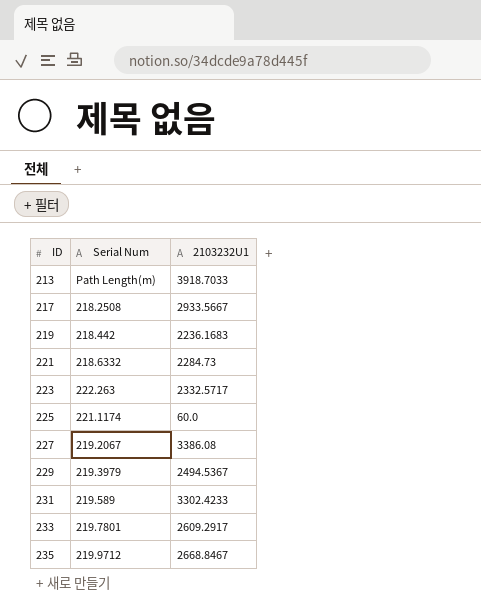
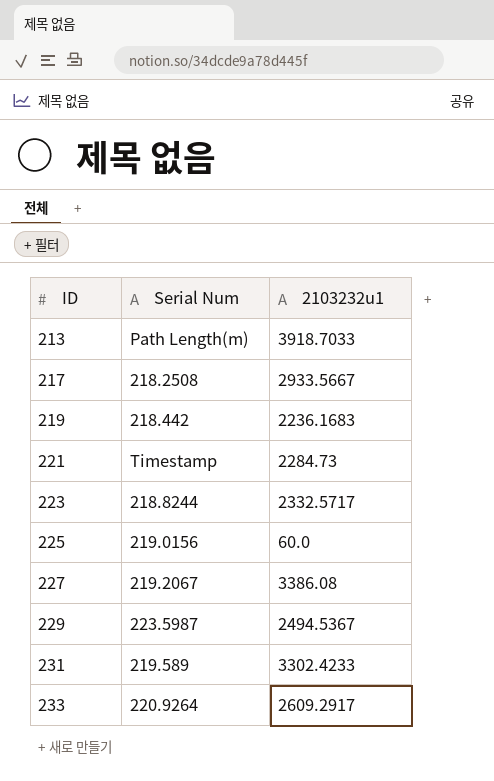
column name: 2103232U1 -> 2103232u1
row 235: 219.9712 | 2668.8467 -> none
221 | Serial Num: 218.6332 -> Timestamp
223 | Serial Num: 222.263 -> 218.8244
225 | Serial Num: 221.1174 -> 219.0156
229 | Serial Num: 219.3979 -> 223.5987
233 | Serial Num: 219.7801 -> 220.9264

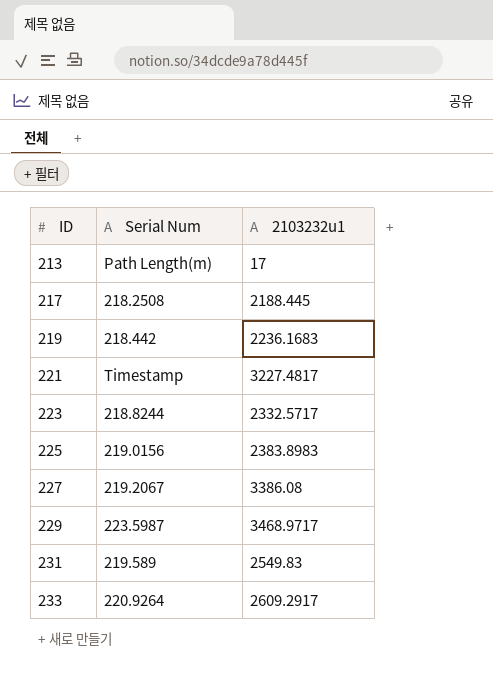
213 | 2103232u1: 3918.7033 -> 17
217 | 2103232u1: 2933.5667 -> 2188.445
221 | 2103232u1: 2284.73 -> 3227.4817
225 | 2103232u1: 60.0 -> 2383.8983
229 | 2103232u1: 2494.5367 -> 3468.9717
231 | 2103232u1: 3302.4233 -> 2549.83

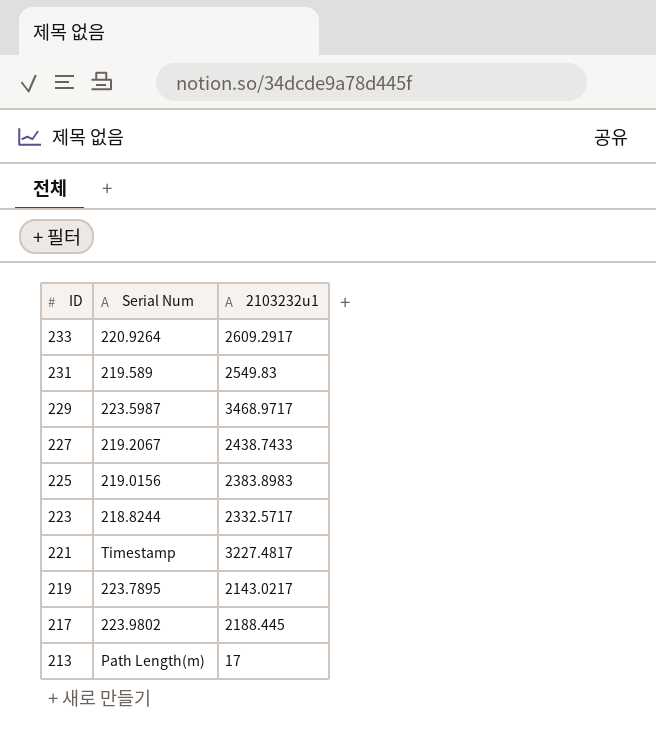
row order: ID ascending -> ID descending
227 | 2103232u1: 3386.08 -> 2438.7433
219 | Serial Num: 218.442 -> 223.7895
219 | 2103232u1: 2236.1683 -> 2143.0217
217 | Serial Num: 218.2508 -> 223.9802

